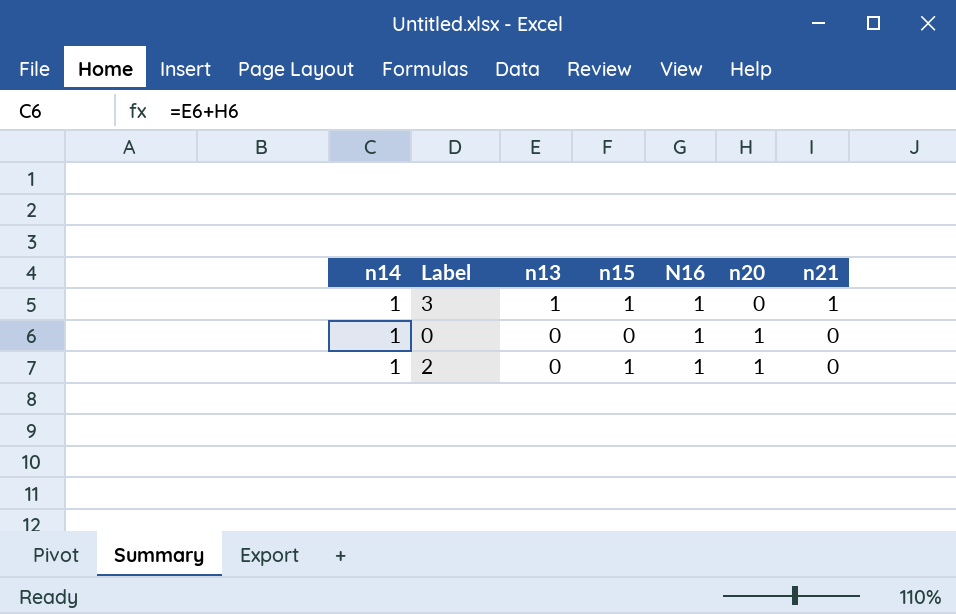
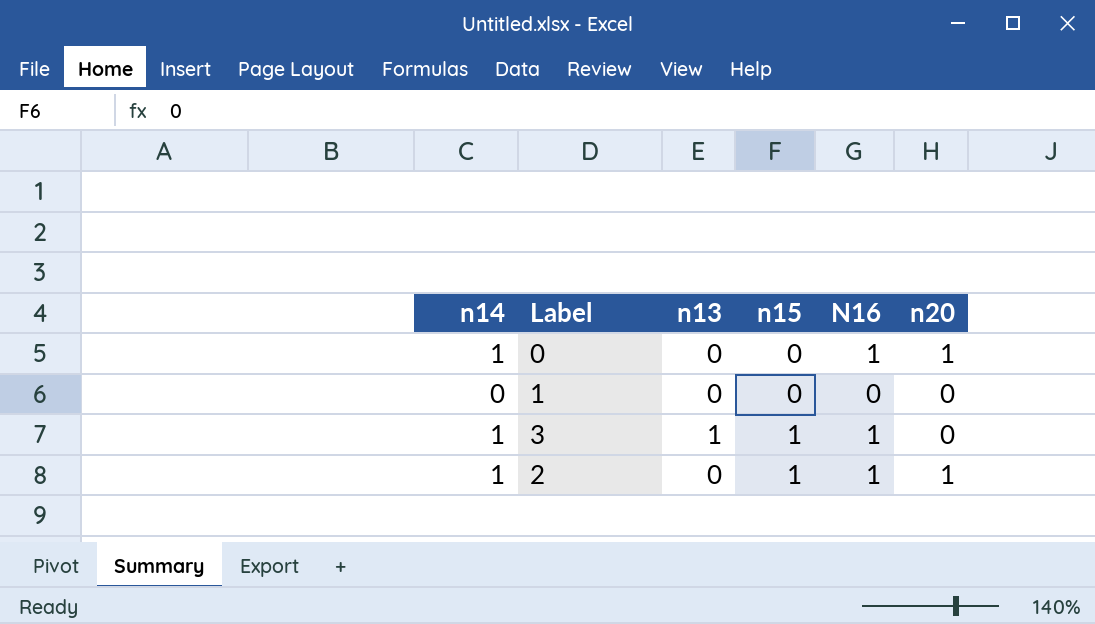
row order: n13 descending -> n15 ascending
column n21 | position: 7 -> none
row 1: none -> 0 | 0 | 0 | 0 | 0

